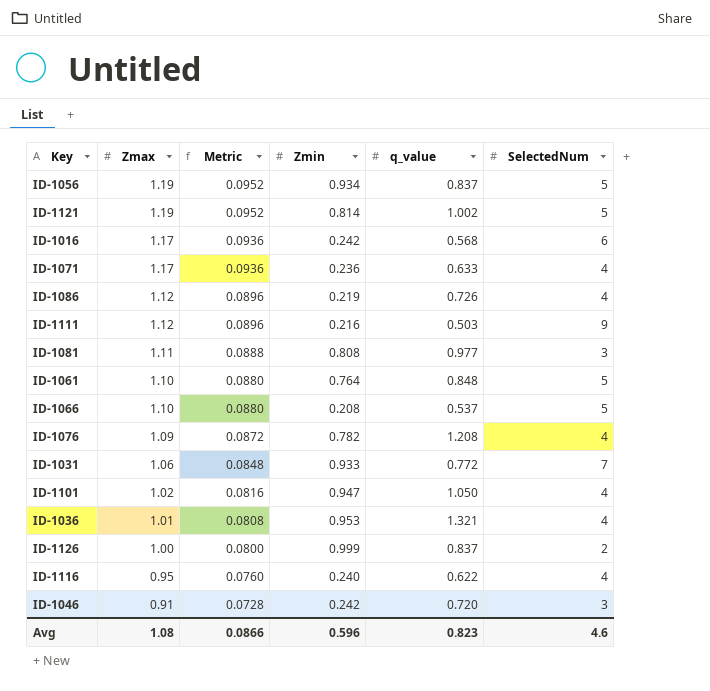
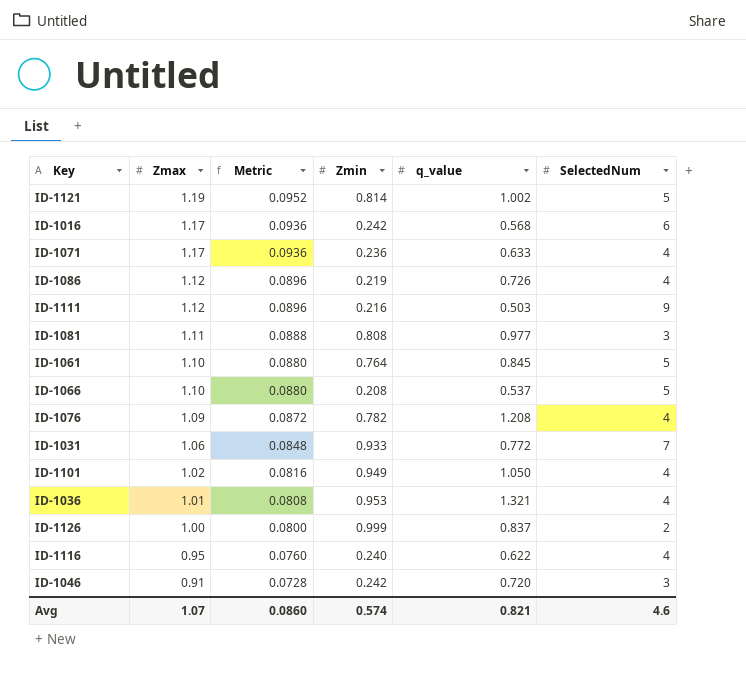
row ID-1056: 1.19 | 0.0952 | 0.934 | 0.837 | 5 -> none
ID-1061 | q_value: 0.848 -> 0.845
ID-1101 | Zmin: 0.947 -> 0.949
Avg | Zmax: 1.08 -> 1.07
Avg | Metric: 0.0866 -> 0.0860
Avg | Zmin: 0.596 -> 0.574
Avg | q_value: 0.823 -> 0.821

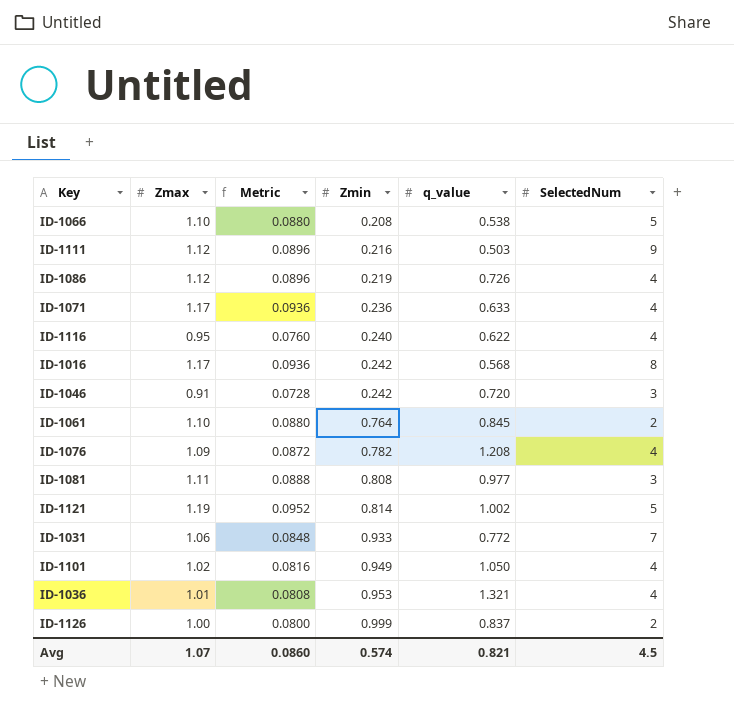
row order: Zmax descending -> Zmin ascending
ID-1066 | q_value: 0.537 -> 0.538
ID-1016 | SelectedNum: 6 -> 8
ID-1061 | SelectedNum: 5 -> 2
Avg | SelectedNum: 4.6 -> 4.5

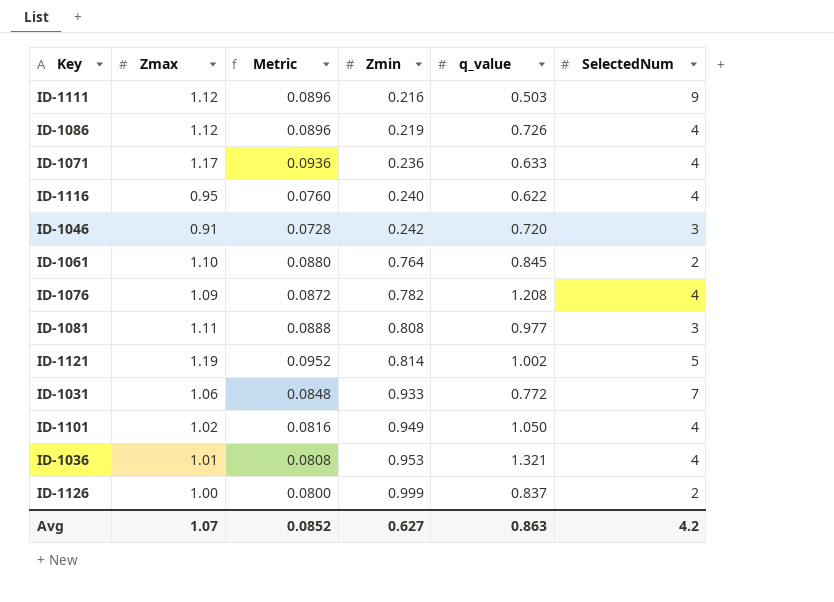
row ID-1066: 1.10 | 0.0880 | 0.208 | 0.538 | 5 -> none
row ID-1016: 1.17 | 0.0936 | 0.242 | 0.568 | 8 -> none
Avg | Metric: 0.0860 -> 0.0852
Avg | Zmin: 0.574 -> 0.627
Avg | q_value: 0.821 -> 0.863
Avg | SelectedNum: 4.5 -> 4.2

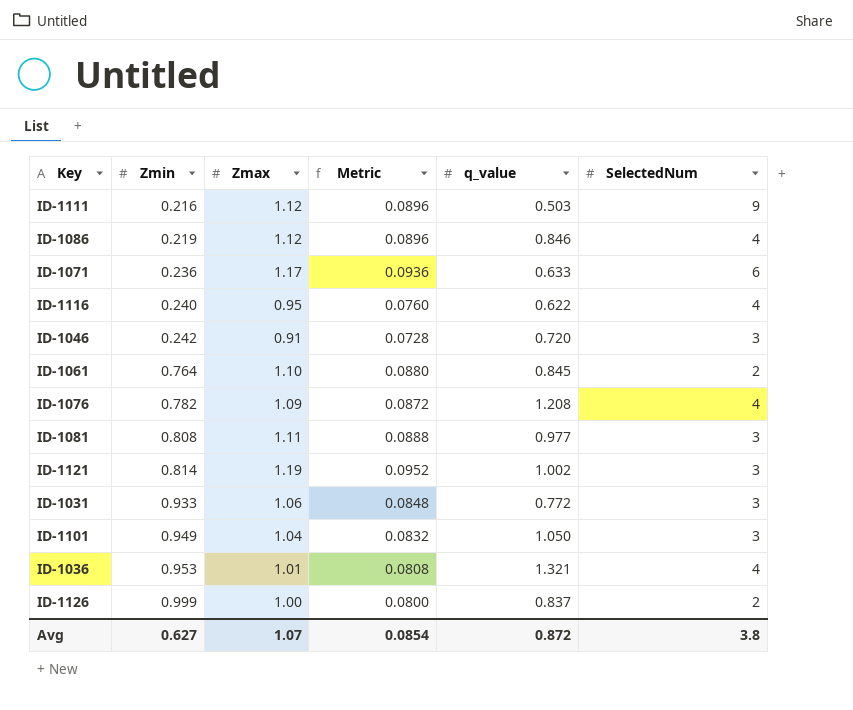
column Zmin | position: 4 -> 2
ID-1086 | q_value: 0.726 -> 0.846
ID-1071 | SelectedNum: 4 -> 6
ID-1121 | SelectedNum: 5 -> 3
ID-1031 | SelectedNum: 7 -> 3
ID-1101 | Zmax: 1.02 -> 1.04
ID-1101 | Metric: 0.0816 -> 0.0832
ID-1101 | SelectedNum: 4 -> 3
Avg | Metric: 0.0852 -> 0.0854
Avg | q_value: 0.863 -> 0.872
Avg | SelectedNum: 4.2 -> 3.8

